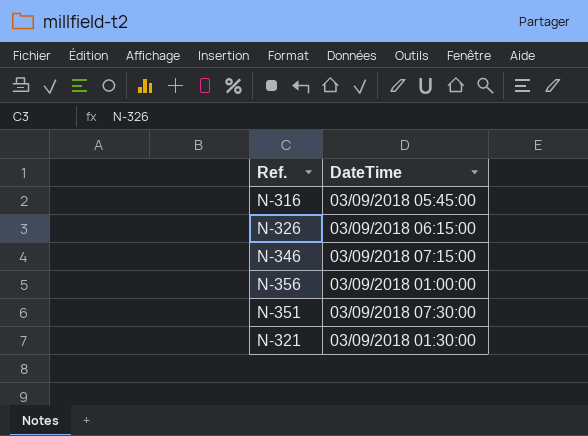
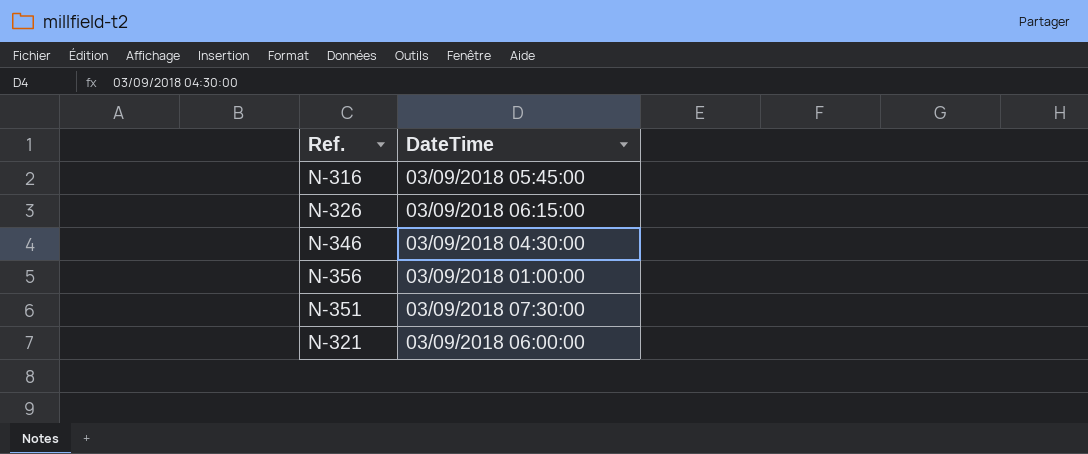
N-346 | DateTime: 03/09/2018 07:15:00 -> 03/09/2018 04:30:00
N-321 | DateTime: 03/09/2018 01:30:00 -> 03/09/2018 06:00:00

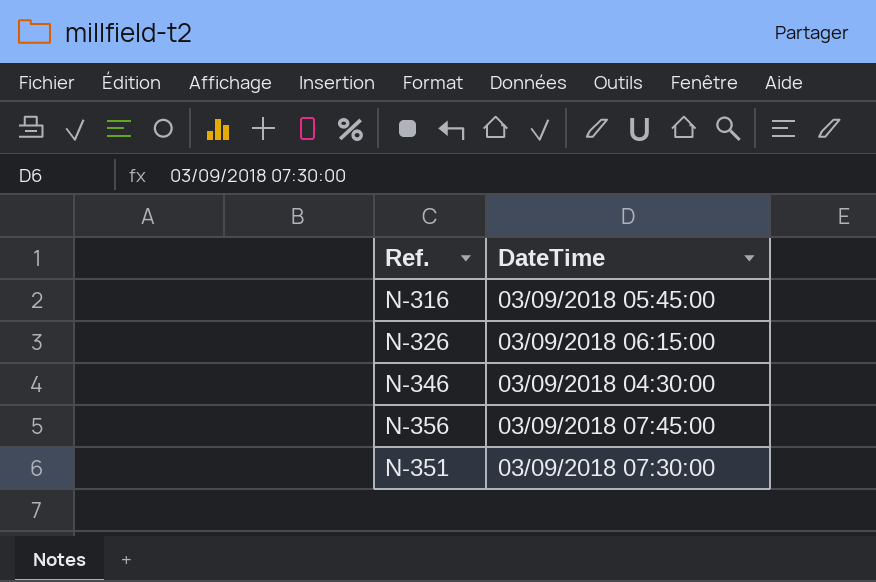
row N-321: 03/09/2018 06:00:00 -> none
N-356 | DateTime: 03/09/2018 01:00:00 -> 03/09/2018 07:45:00

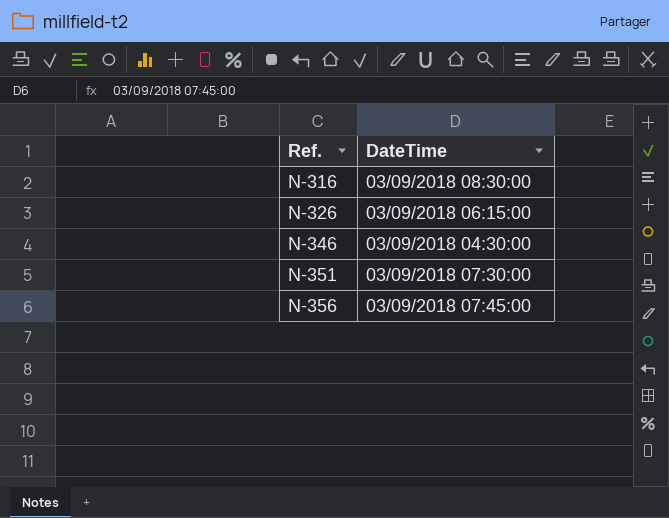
row order: none -> Ref. ascending
N-316 | DateTime: 03/09/2018 05:45:00 -> 03/09/2018 08:30:00

